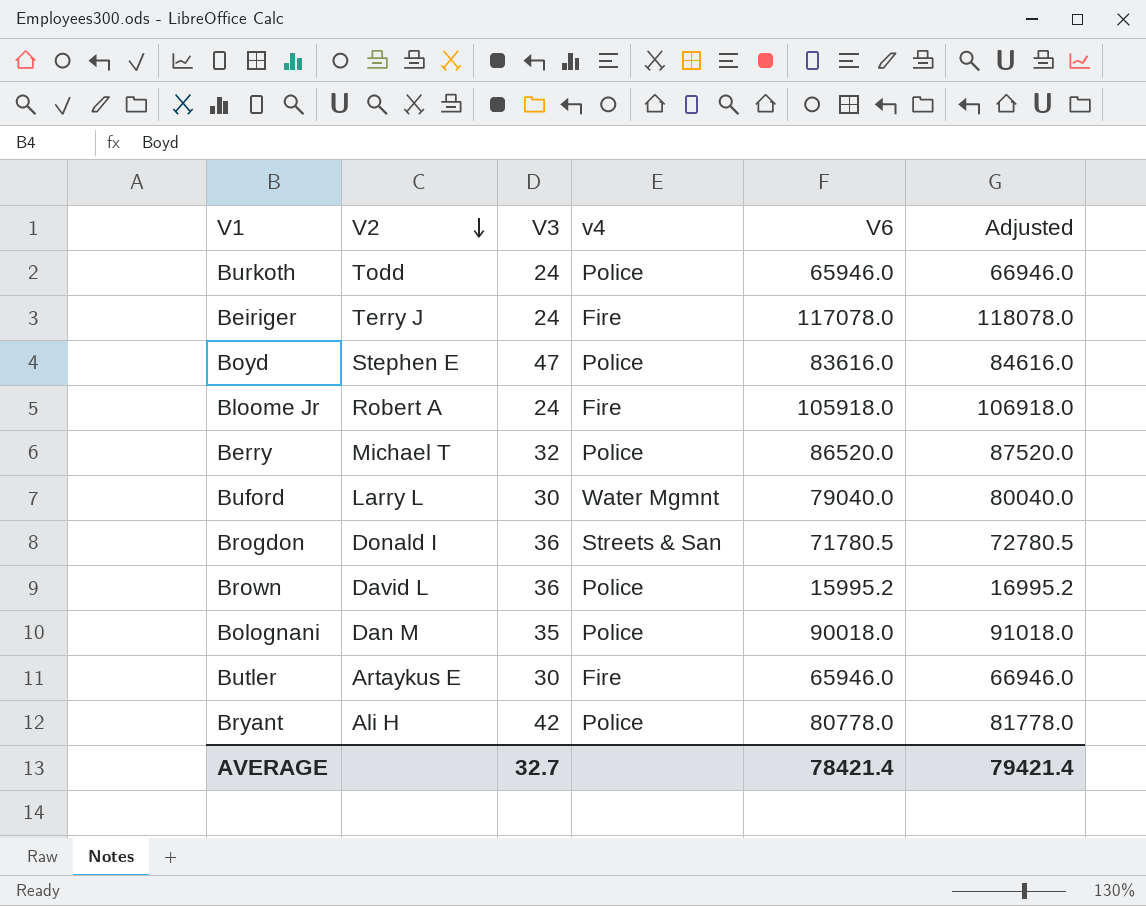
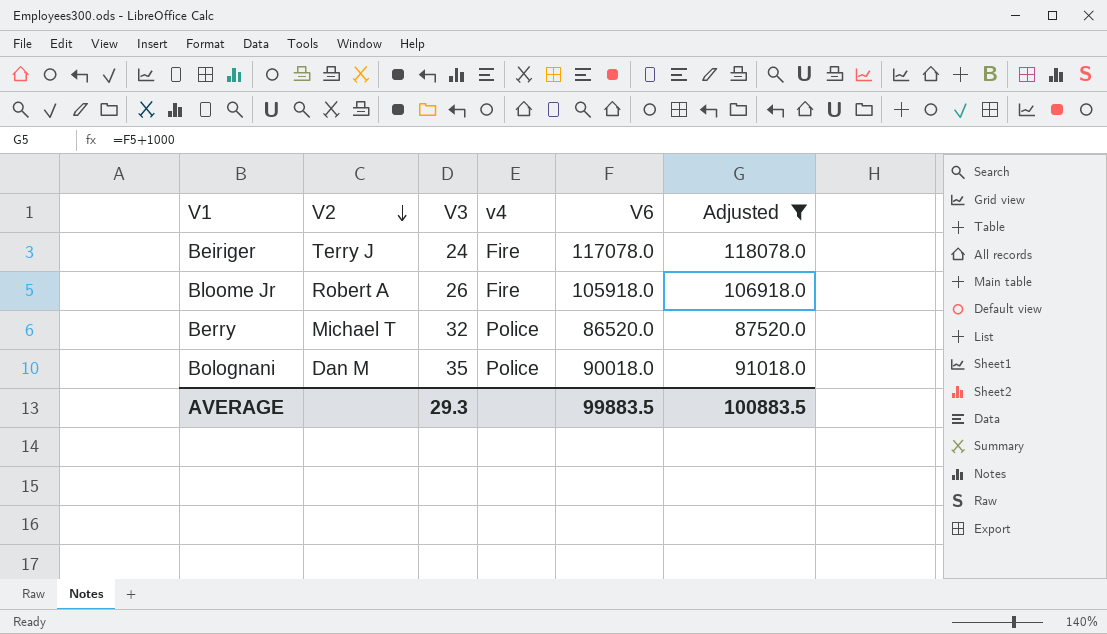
filter: none -> Adjusted >= 87520.0
Bloome Jr | V3: 24 -> 26
AVERAGE | V3: 32.7 -> 29.3
AVERAGE | V6: 78421.4 -> 99883.5
AVERAGE | Adjusted: 79421.4 -> 100883.5

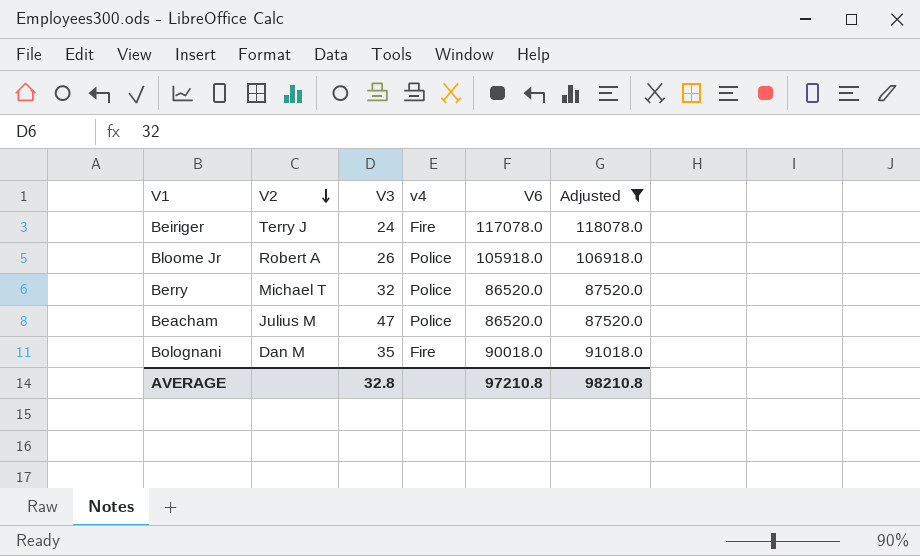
Bloome Jr | v4: Fire -> Police
row Beacham: none -> Julius M | 47 | Police | 86520.0 | 87520.0
Bolognani | v4: Police -> Fire
AVERAGE | V3: 29.3 -> 32.8
AVERAGE | V6: 99883.5 -> 97210.8
AVERAGE | Adjusted: 100883.5 -> 98210.8

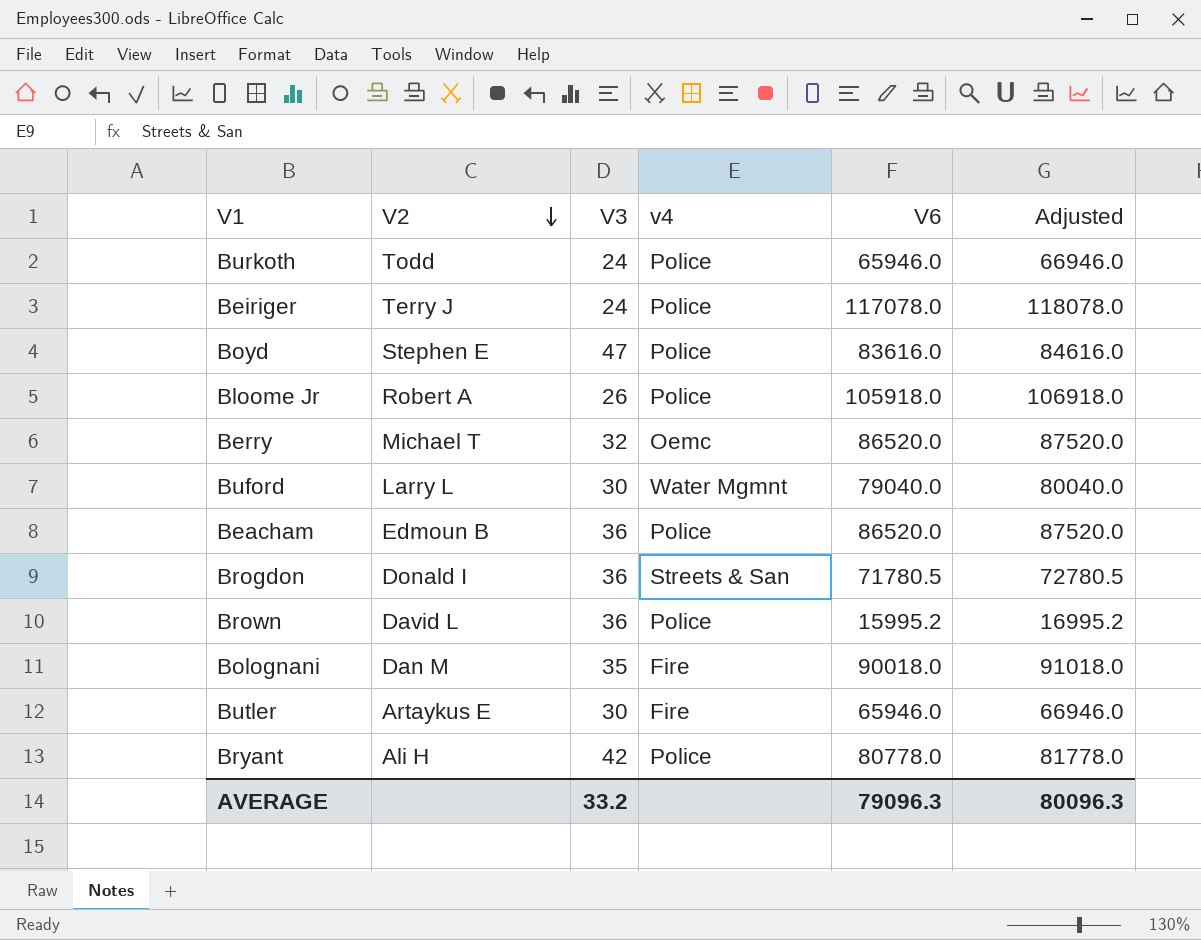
filter: Adjusted >= 87520.0 -> none
Beiriger | v4: Fire -> Police
Berry | v4: Police -> Oemc
Beacham | V2: Julius M -> Edmoun B
Beacham | V3: 47 -> 36
AVERAGE | V3: 32.8 -> 33.2
AVERAGE | V6: 97210.8 -> 79096.3
AVERAGE | Adjusted: 98210.8 -> 80096.3

